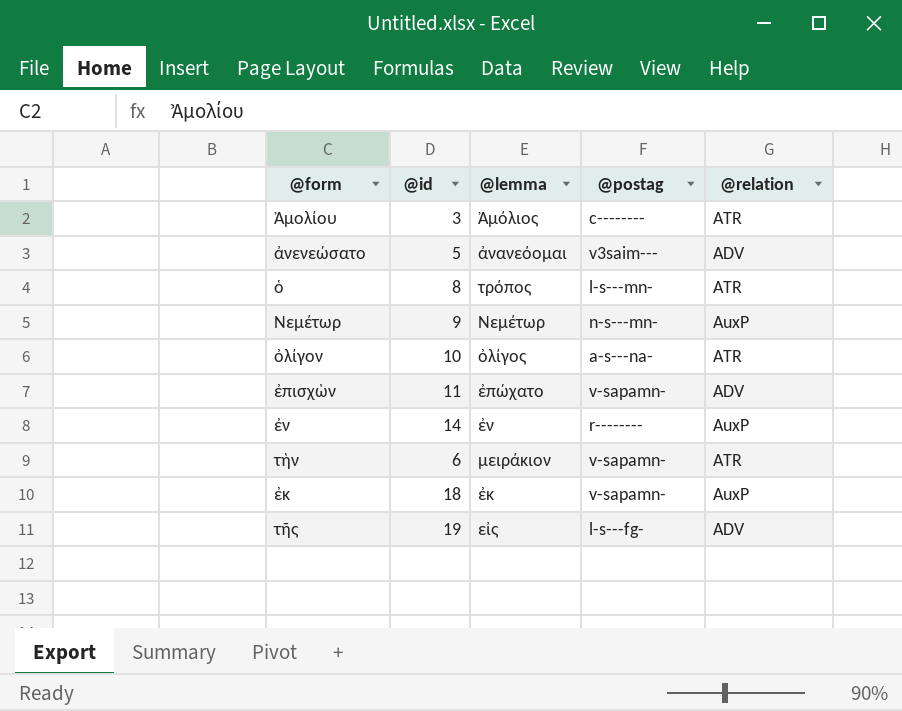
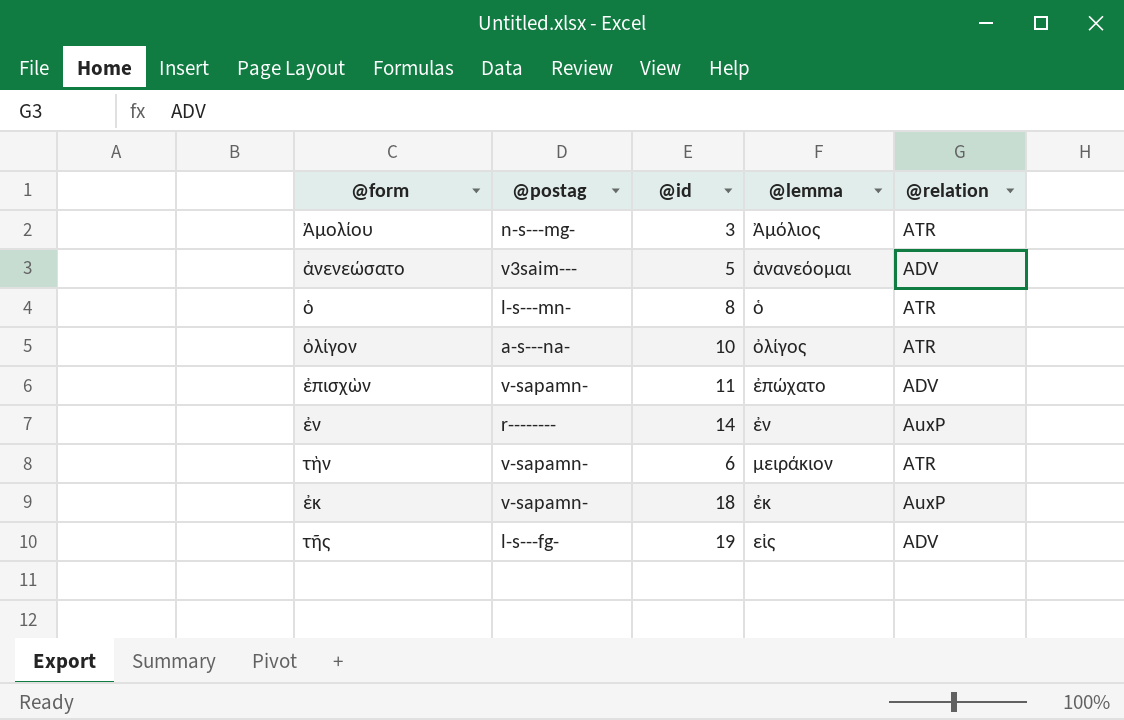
column @postag | position: 4 -> 2
row Νεμέτωρ: 9 | Νεμέτωρ | n-s---mn- | AuxP -> none
Ἀμολίου | @postag: c-------- -> n-s---mg-
ὁ | @lemma: τρόπος -> ὁ

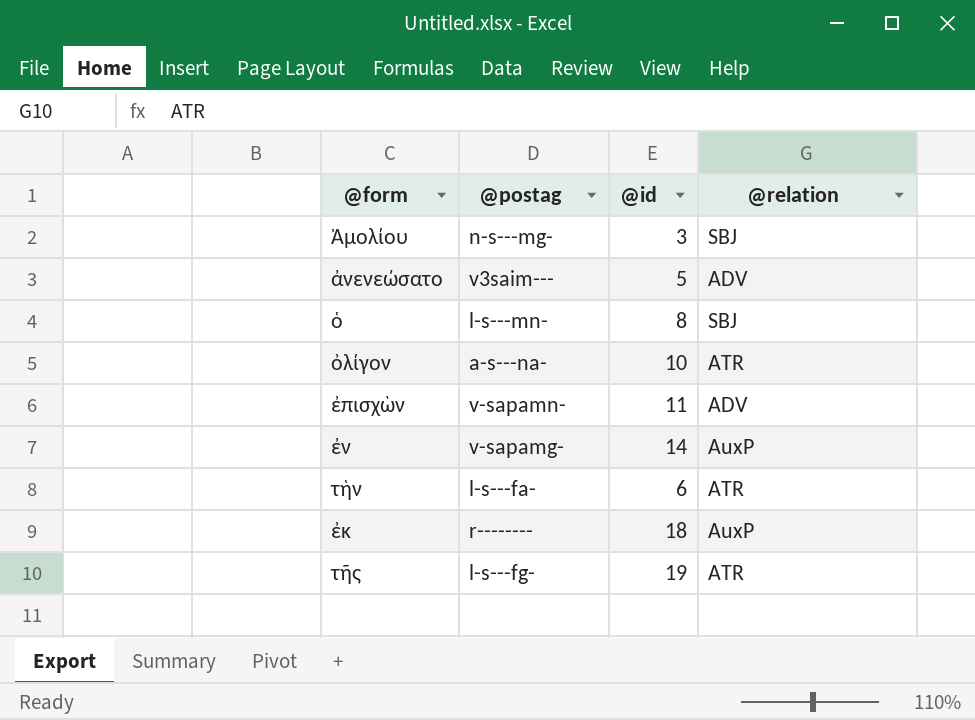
column @lemma | position: 4 -> none
Ἀμολίου | @relation: ATR -> SBJ
ὁ | @relation: ATR -> SBJ
ἐν | @postag: r-------- -> v-sapamg-
τὴν | @postag: v-sapamn- -> l-s---fa-
ἐκ | @postag: v-sapamn- -> r--------
τῆς | @relation: ADV -> ATR

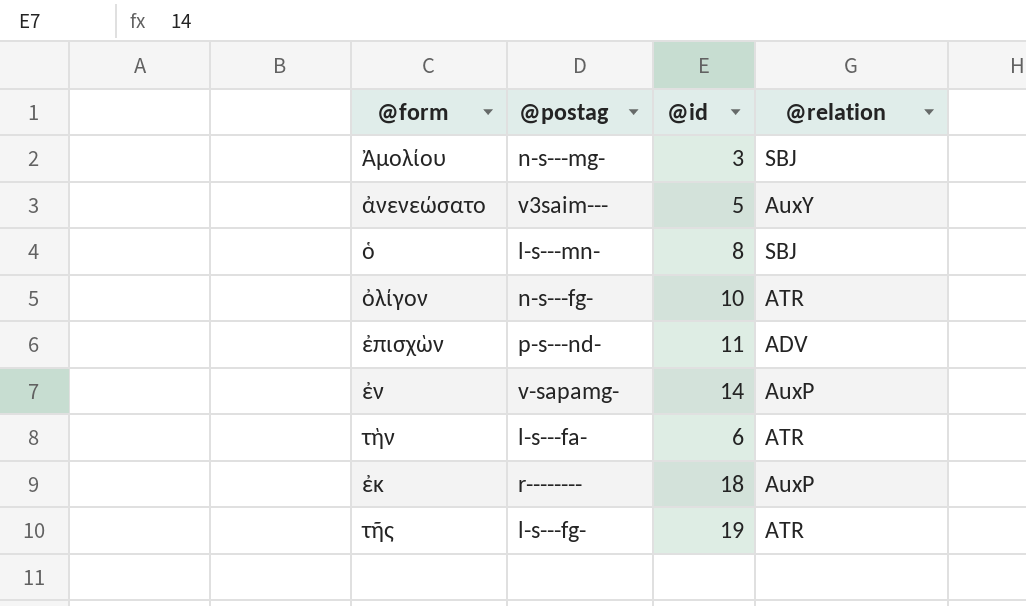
ἀνενεώσατο | @relation: ADV -> AuxY
ὀλίγον | @postag: a-s---na- -> n-s---fg-
ἐπισχὼν | @postag: v-sapamn- -> p-s---nd-

